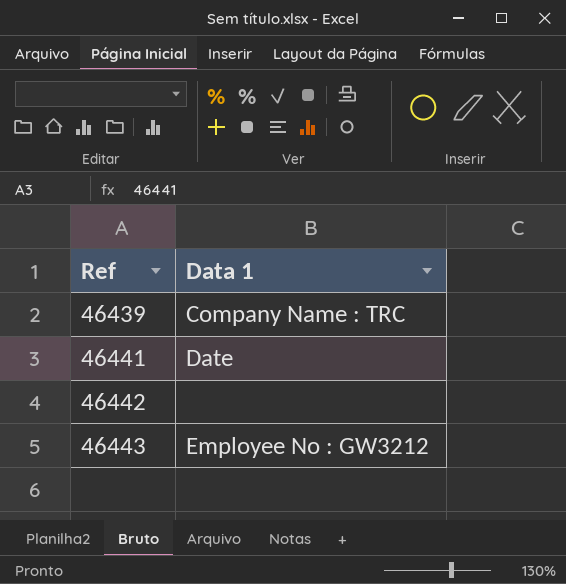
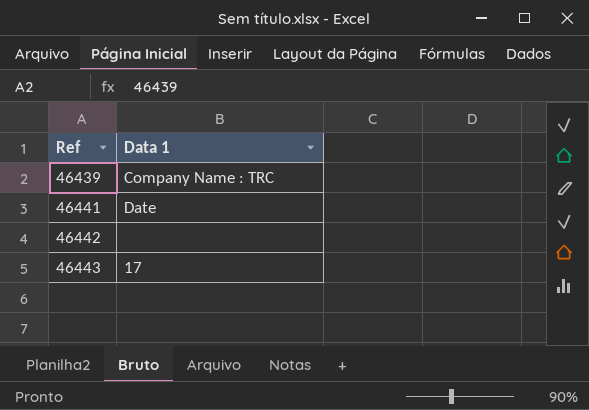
46443 | Data 1: Employee No : GW3212 -> 17

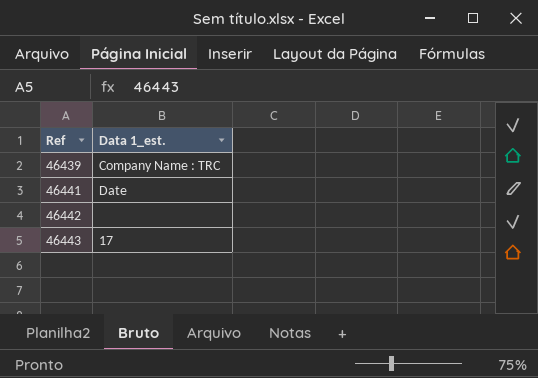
column name: Data 1 -> Data 1_est.

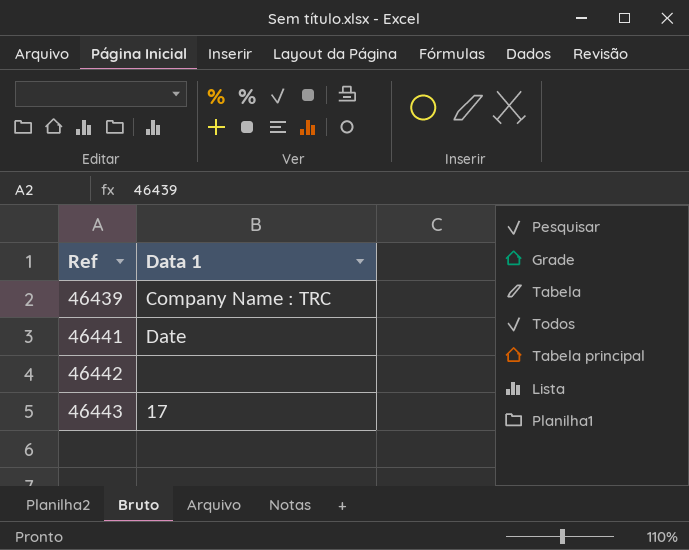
column name: Data 1_est. -> Data 1

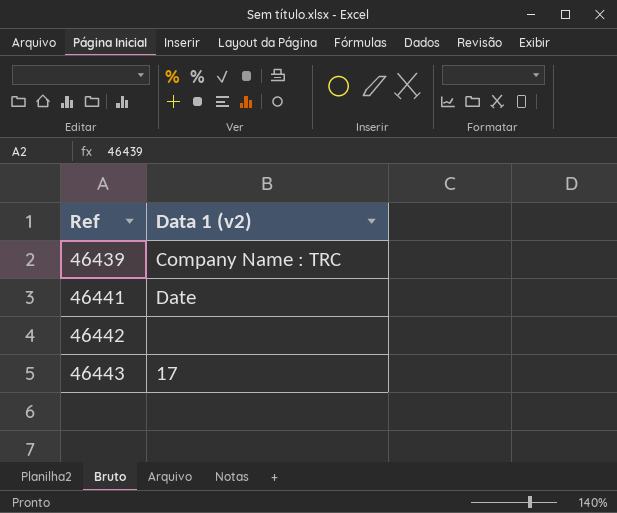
column name: Data 1 -> Data 1 (v2)

